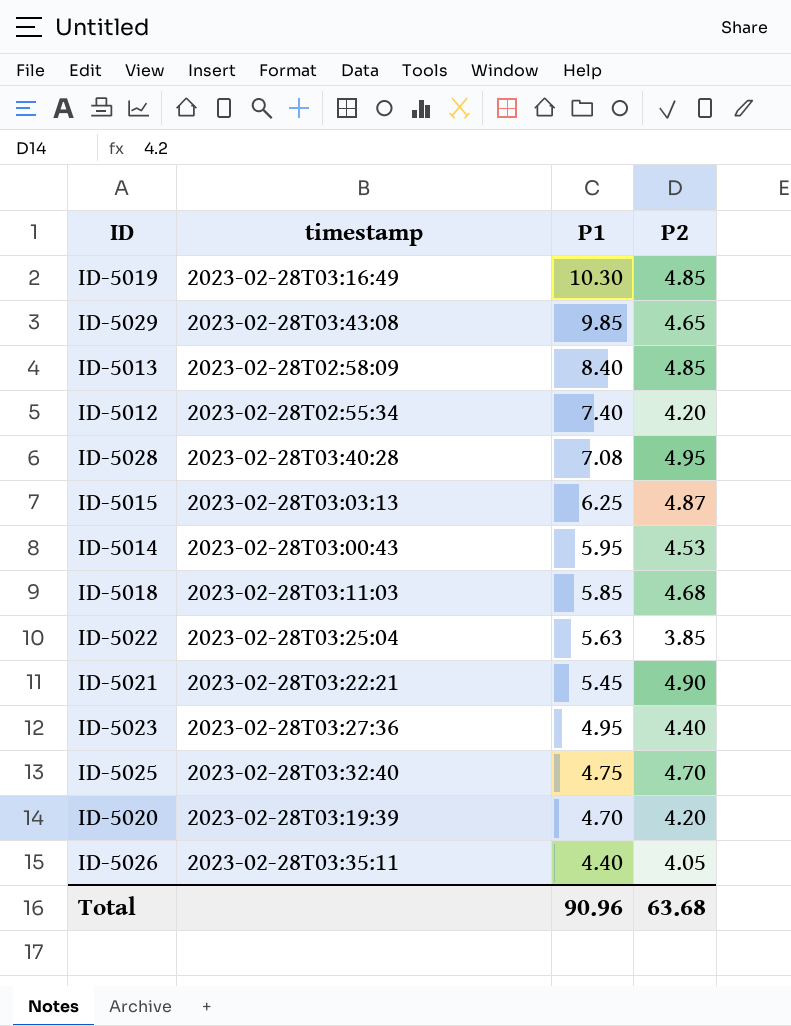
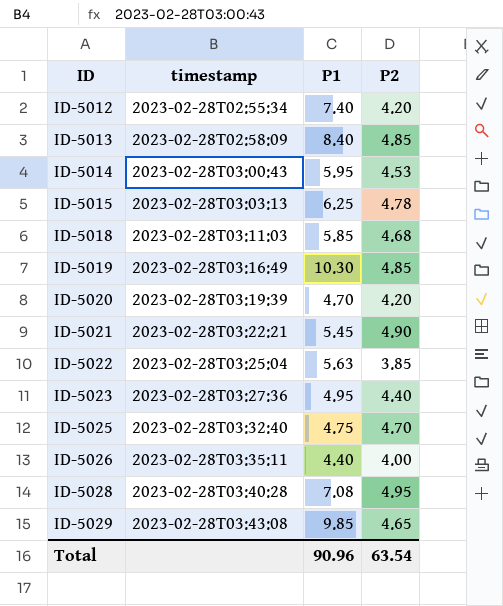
row order: P1 descending -> ID ascending
ID-5015 | P2: 4.87 -> 4.78
ID-5026 | P2: 4.05 -> 4.00
Total | P2: 63.68 -> 63.54

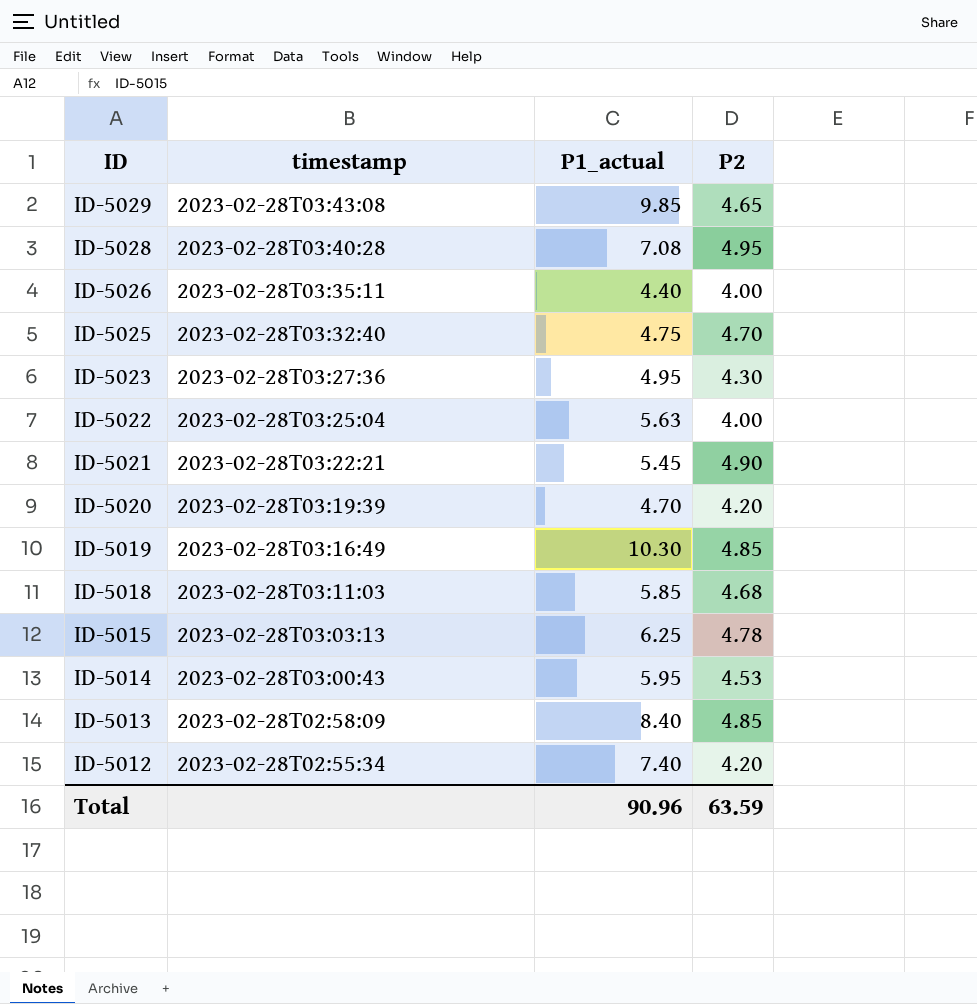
row order: ID ascending -> ID descending
column name: P1 -> P1_actual
ID-5023 | P2: 4.40 -> 4.30
ID-5022 | P2: 3.85 -> 4.00
Total | P2: 63.54 -> 63.59

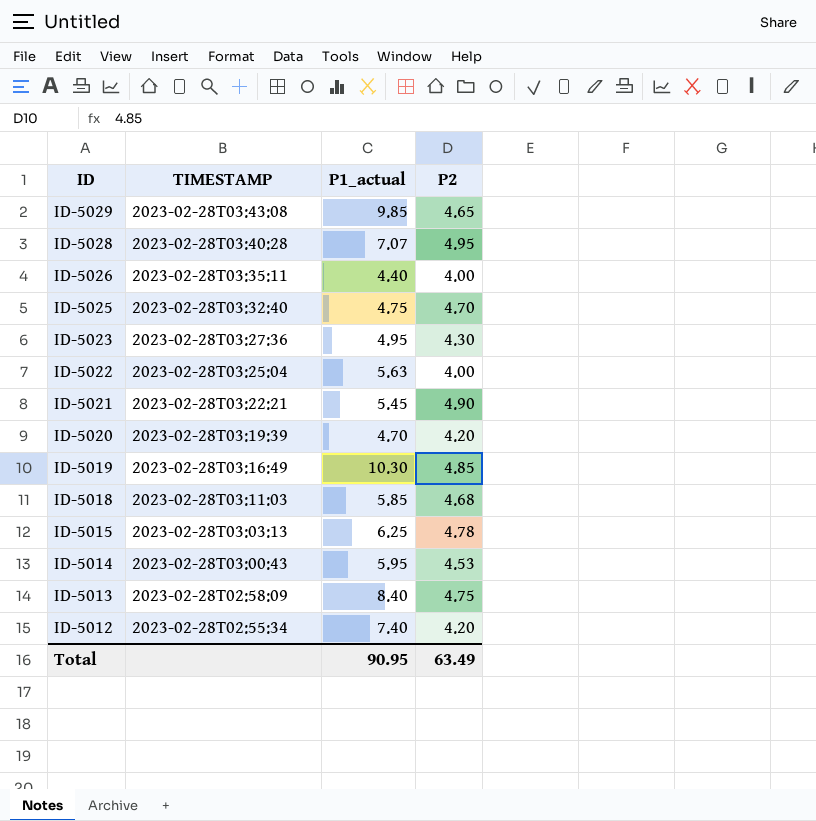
column name: timestamp -> TIMESTAMP
ID-5028 | P1_actual: 7.08 -> 7.07
ID-5013 | P2: 4.85 -> 4.75
Total | P1_actual: 90.96 -> 90.95
Total | P2: 63.59 -> 63.49

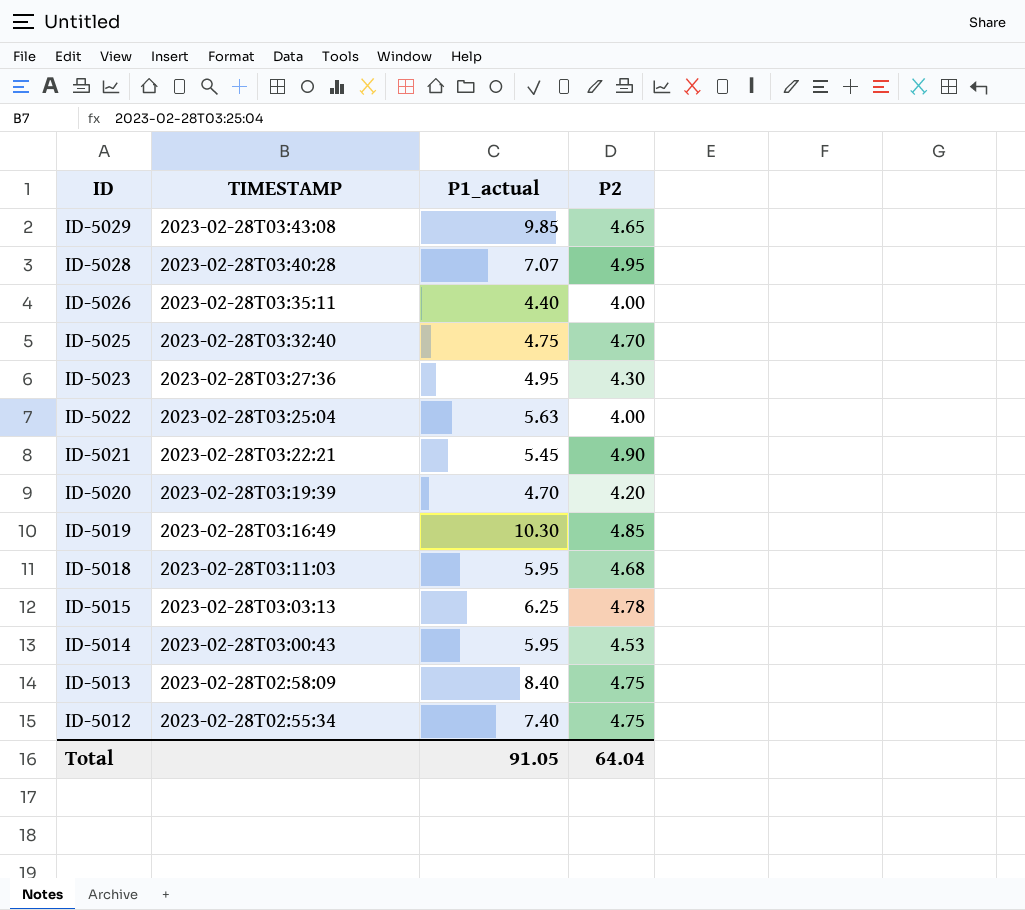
ID-5018 | P1_actual: 5.85 -> 5.95
ID-5012 | P2: 4.20 -> 4.75
Total | P1_actual: 90.95 -> 91.05
Total | P2: 63.49 -> 64.04

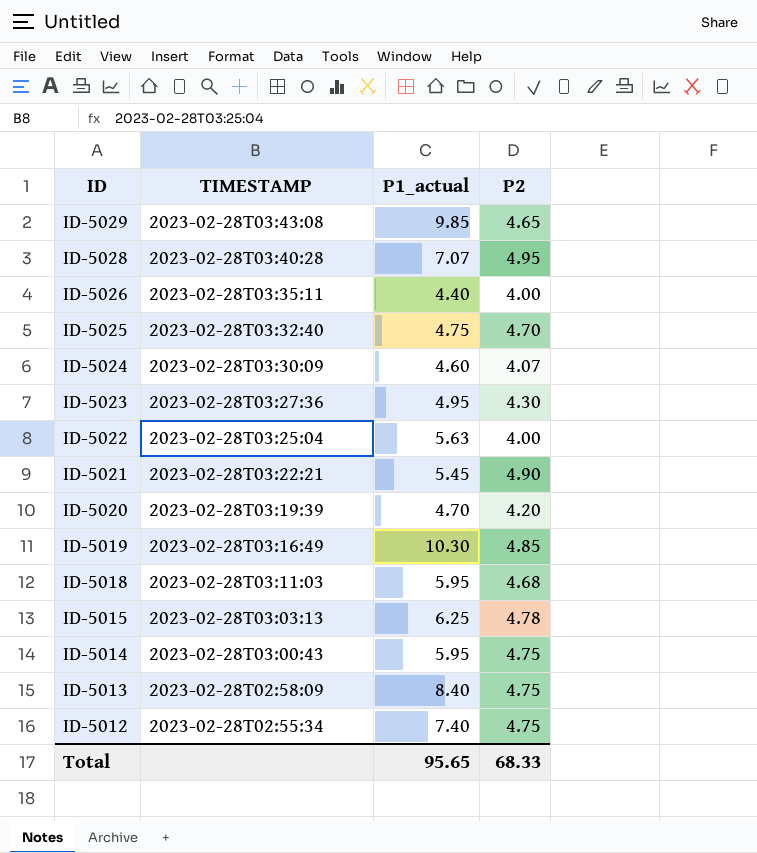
row ID-5024: none -> 2023-02-28T03:30:09 | 4.60 | 4.07
ID-5014 | P2: 4.53 -> 4.75
Total | P1_actual: 91.05 -> 95.65
Total | P2: 64.04 -> 68.33

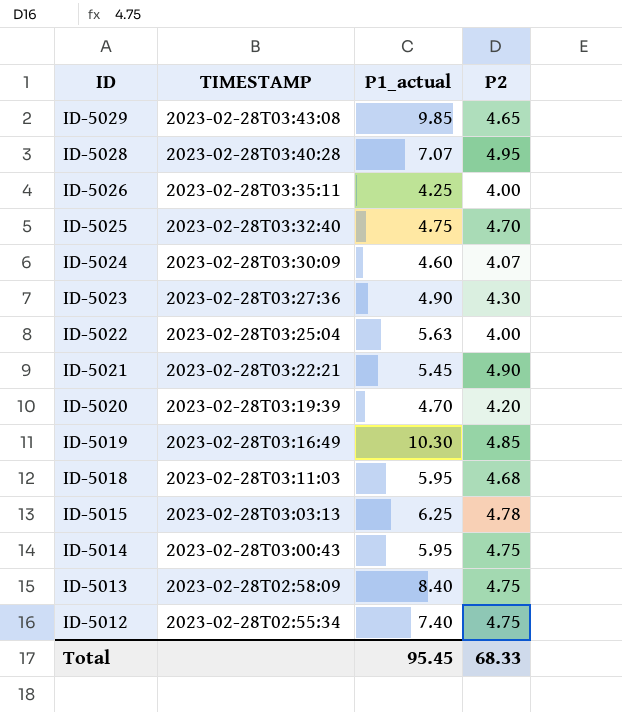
ID-5026 | P1_actual: 4.40 -> 4.25
ID-5023 | P1_actual: 4.95 -> 4.90
Total | P1_actual: 95.65 -> 95.45

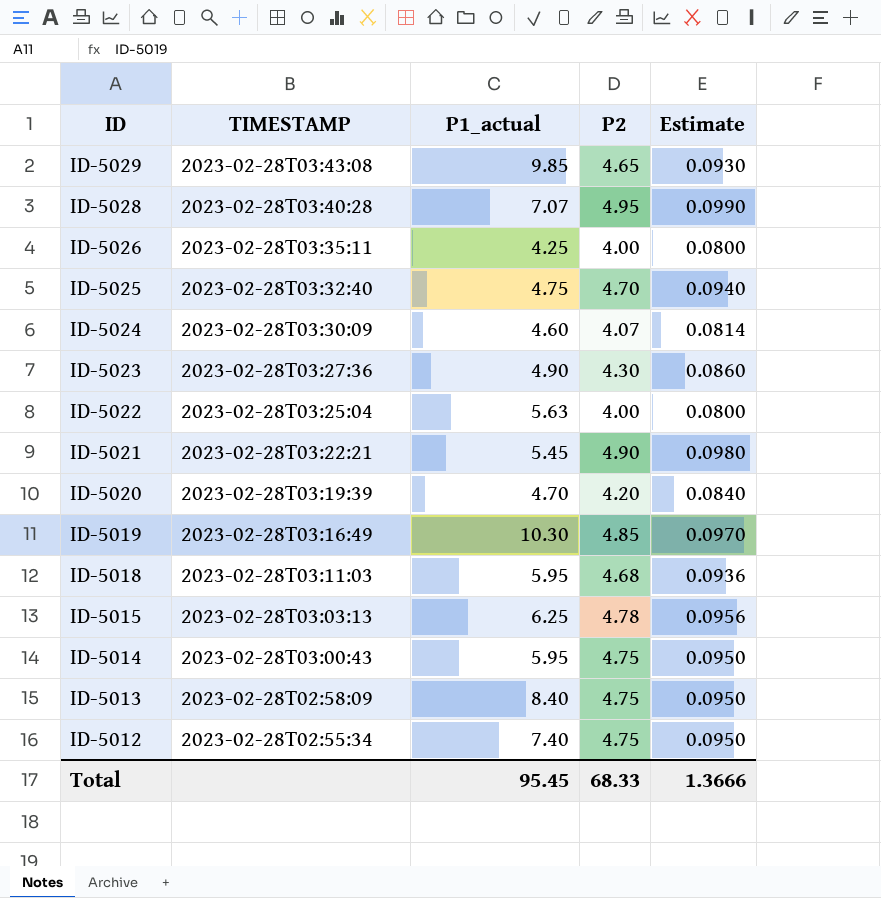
column Estimate | formula: none -> [P2] * 0.02

